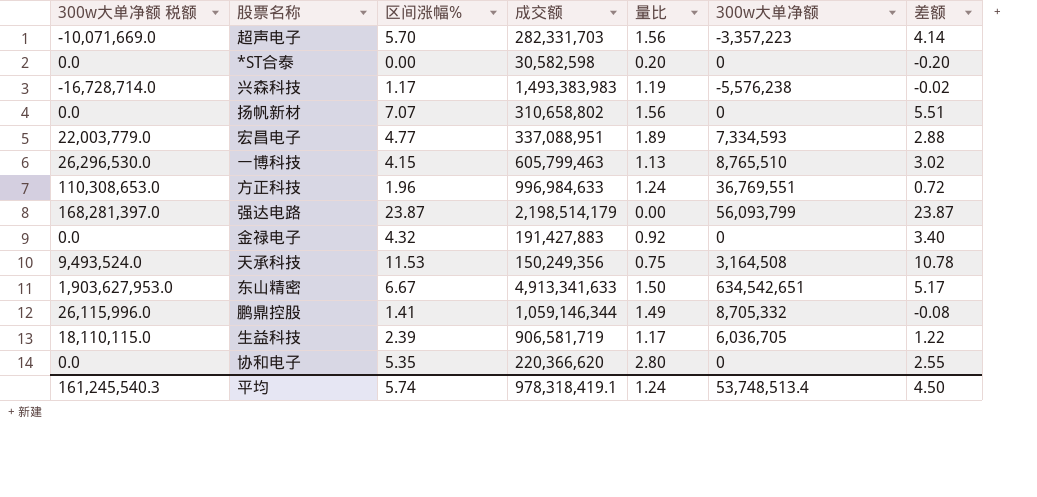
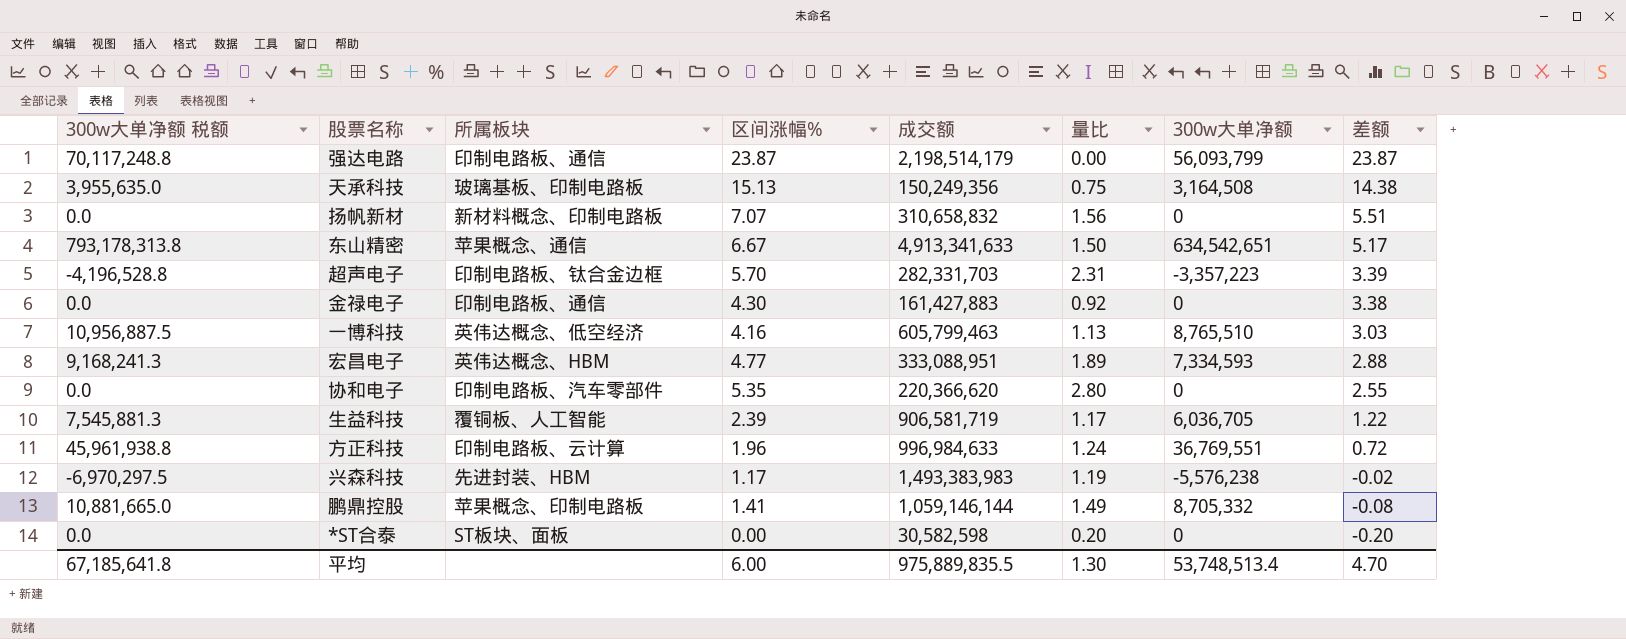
row order: none -> 差额 descending
column 300w大单净额 税额 | formula: [300w大单净额] * 3 -> [300w大单净额] * 1.25
column 所属板块 | position: none -> 3
天承科技 | 区间涨幅%: 11.53 -> 15.13
天承科技 | 差额: 10.78 -> 14.38
扬帆新材 | 成交额: 310,658,802 -> 310,658,832
超声电子 | 量比: 1.56 -> 2.31
超声电子 | 差额: 4.14 -> 3.39
金禄电子 | 区间涨幅%: 4.32 -> 4.30
金禄电子 | 成交额: 191,427,883 -> 161,427,883
金禄电子 | 差额: 3.40 -> 3.38
一博科技 | 区间涨幅%: 4.15 -> 4.16
一博科技 | 差额: 3.02 -> 3.03
宏昌电子 | 成交额: 337,088,951 -> 333,088,951
鹏鼎控股 | 成交额: 1,059,146,344 -> 1,059,146,144
平均 | 300w大单净额 税额: 161,245,540.3 -> 67,185,641.8
平均 | 区间涨幅%: 5.74 -> 6.00
平均 | 成交额: 978,318,419.1 -> 975,889,835.5
平均 | 量比: 1.24 -> 1.30
平均 | 差额: 4.50 -> 4.70

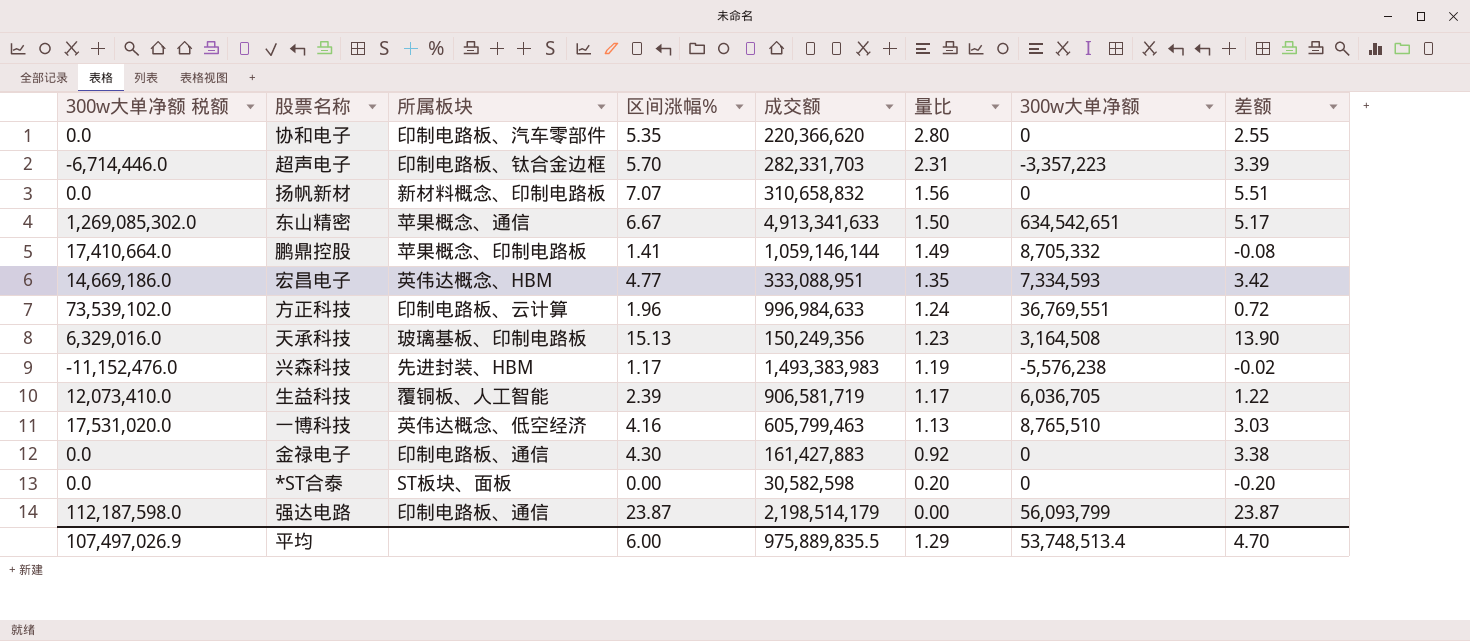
row order: 差额 descending -> 量比 descending
column 300w大单净额 税额 | formula: [300w大单净额] * 1.25 -> [300w大单净额] * 2
宏昌电子 | 量比: 1.89 -> 1.35
宏昌电子 | 差额: 2.88 -> 3.42
天承科技 | 量比: 0.75 -> 1.23
天承科技 | 差额: 14.38 -> 13.90
平均 | 300w大单净额 税额: 67,185,641.8 -> 107,497,026.9
平均 | 量比: 1.30 -> 1.29

